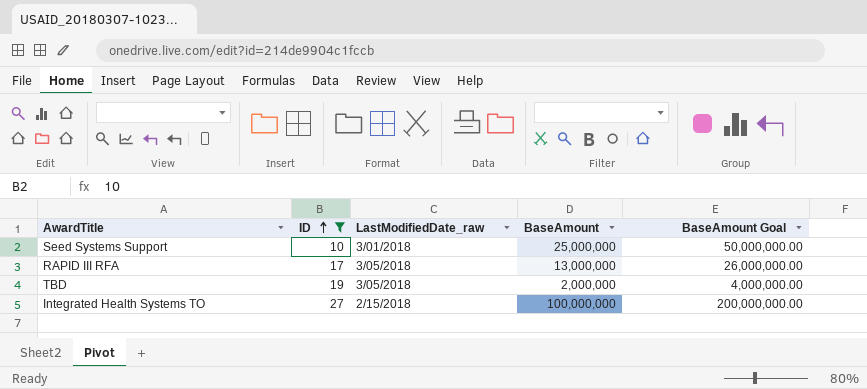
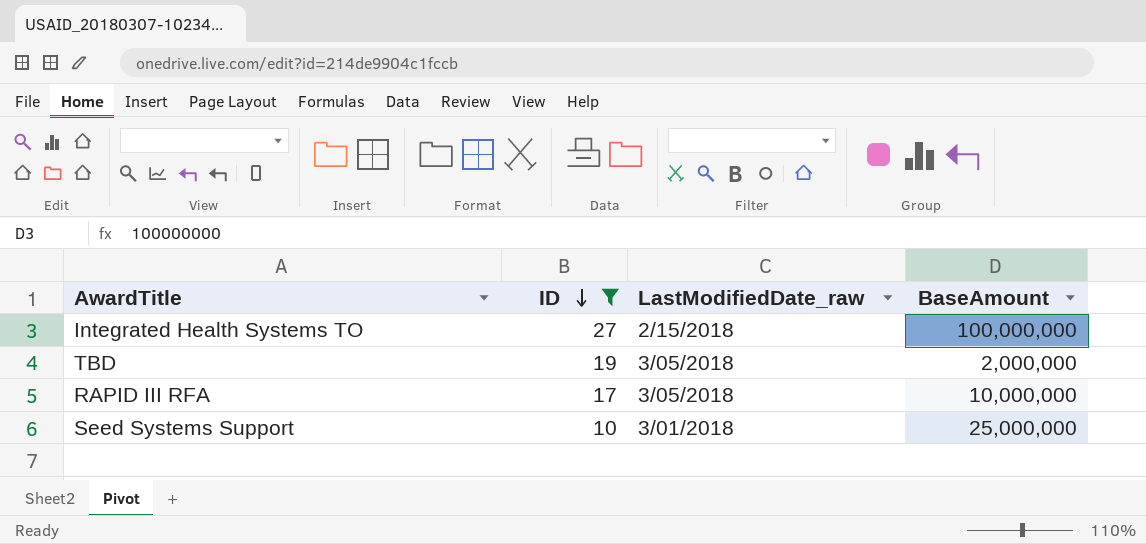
row order: ID ascending -> ID descending
column BaseAmount Goal | formula: [BaseAmount] * 2 -> none
RAPID III RFA | BaseAmount: 13,000,000 -> 10,000,000

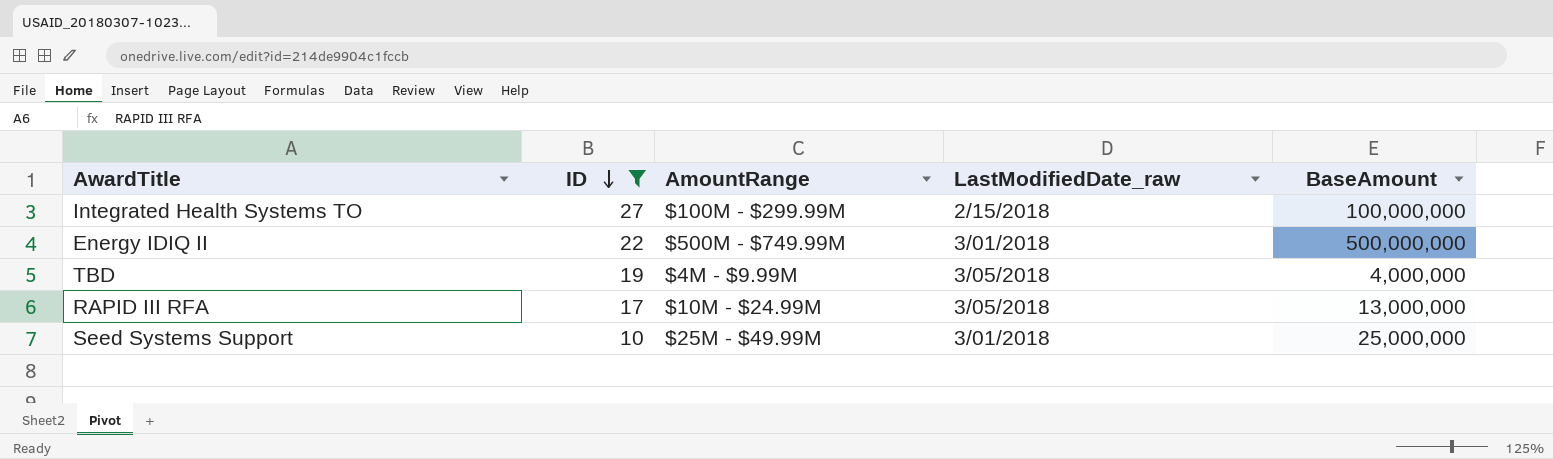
column AmountRange | position: none -> 3
row Energy IDIQ II: none -> 22 | $500M - $749.99M | 3/01/2018 | 500,000,000
TBD | BaseAmount: 2,000,000 -> 4,000,000
RAPID III RFA | BaseAmount: 10,000,000 -> 13,000,000

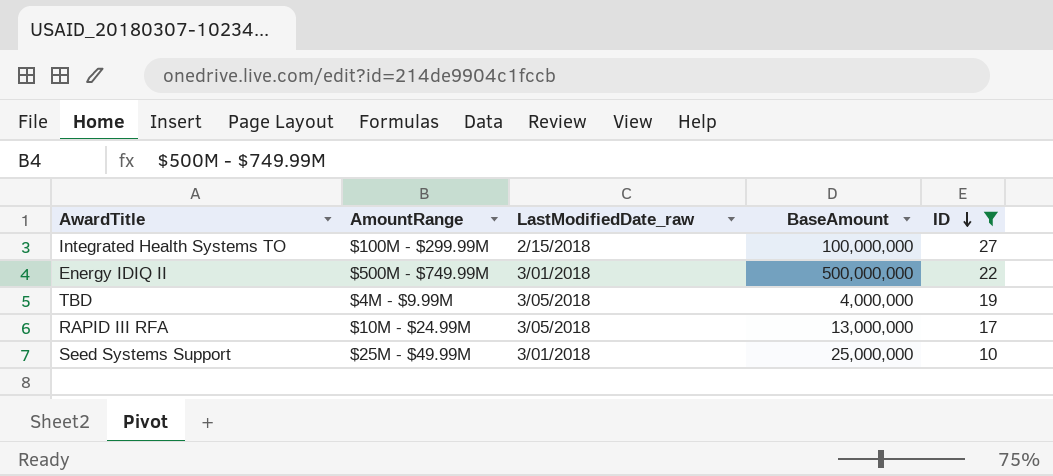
column ID | position: 2 -> 5

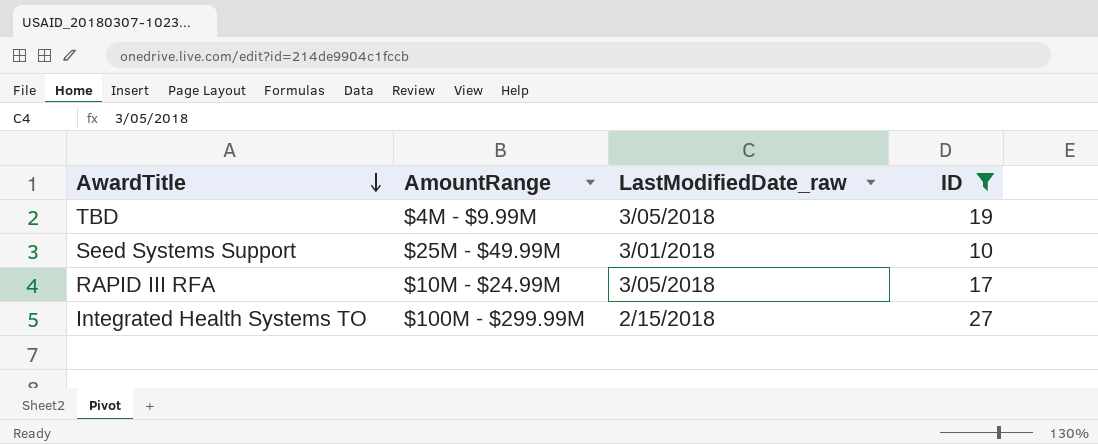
row order: ID descending -> AwardTitle descending
column BaseAmount | position: 4 -> none
row Energy IDIQ II: $500M - $749.99M | 3/01/2018 | 500,000,000 | 22 -> none

